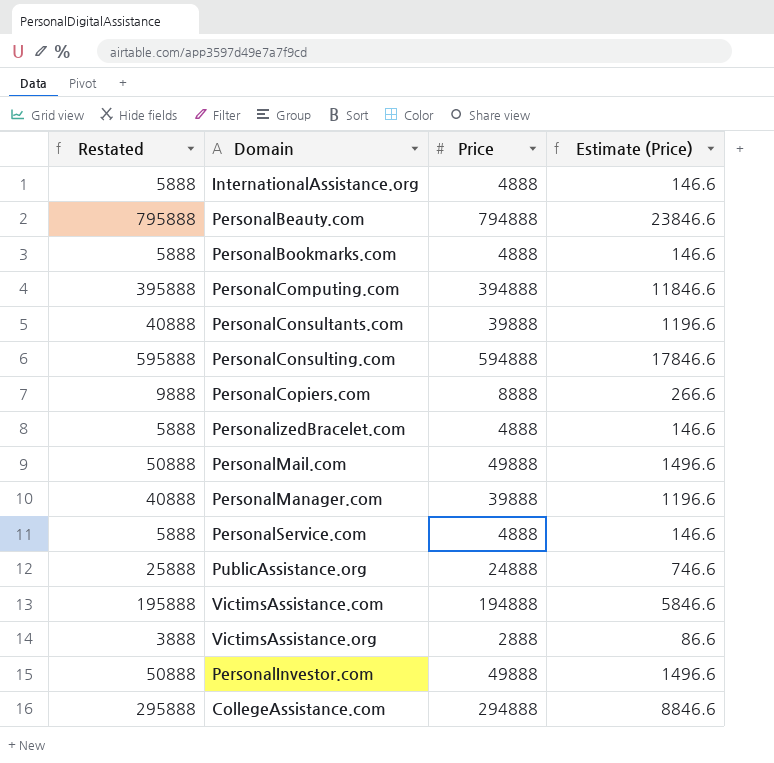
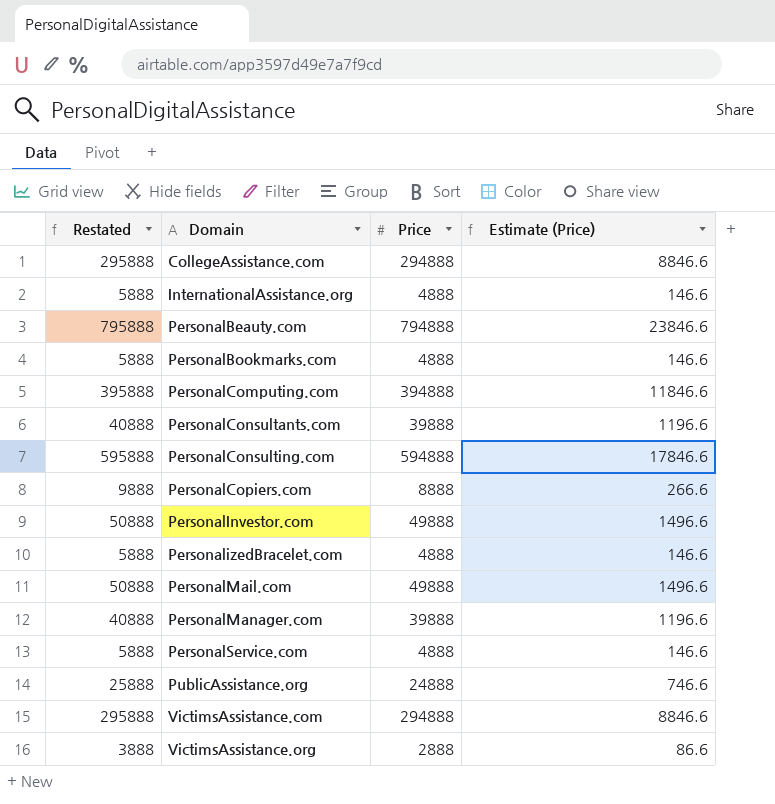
row order: none -> Domain ascending
VictimsAssistance.com | Restated: 195888 -> 295888
VictimsAssistance.com | Price: 194888 -> 294888
VictimsAssistance.com | Estimate (Price): 5846.6 -> 8846.6

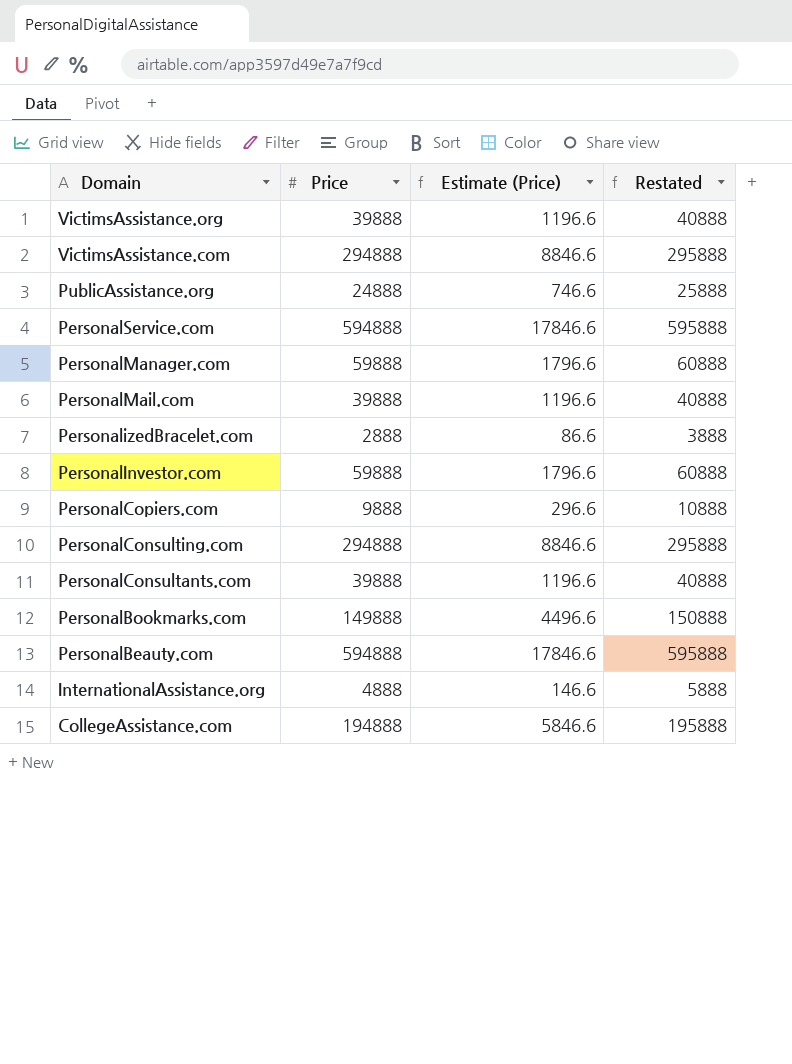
row order: Domain ascending -> Domain descending
column Restated | position: 1 -> 4
row PersonalComputing.com: 395888 | 394888 | 11846.6 -> none
VictimsAssistance.org | Price: 2888 -> 39888
VictimsAssistance.org | Estimate (Price): 86.6 -> 1196.6
VictimsAssistance.org | Restated: 3888 -> 40888
PersonalService.com | Price: 4888 -> 594888
PersonalService.com | Estimate (Price): 146.6 -> 17846.6
PersonalService.com | Restated: 5888 -> 595888
PersonalManager.com | Price: 39888 -> 59888
PersonalManager.com | Estimate (Price): 1196.6 -> 1796.6
PersonalManager.com | Restated: 40888 -> 60888
PersonalMail.com | Price: 49888 -> 39888
PersonalMail.com | Estimate (Price): 1496.6 -> 1196.6
PersonalMail.com | Restated: 50888 -> 40888
PersonalizedBracelet.com | Price: 4888 -> 2888
PersonalizedBracelet.com | Estimate (Price): 146.6 -> 86.6
PersonalizedBracelet.com | Restated: 5888 -> 3888
PersonalInvestor.com | Price: 49888 -> 59888
PersonalInvestor.com | Estimate (Price): 1496.6 -> 1796.6
PersonalInvestor.com | Restated: 50888 -> 60888
PersonalCopiers.com | Price: 8888 -> 9888
PersonalCopiers.com | Estimate (Price): 266.6 -> 296.6
PersonalCopiers.com | Restated: 9888 -> 10888
PersonalConsulting.com | Price: 594888 -> 294888
PersonalConsulting.com | Estimate (Price): 17846.6 -> 8846.6
PersonalConsulting.com | Restated: 595888 -> 295888
PersonalBookmarks.com | Price: 4888 -> 149888
PersonalBookmarks.com | Estimate (Price): 146.6 -> 4496.6
PersonalBookmarks.com | Restated: 5888 -> 150888
PersonalBeauty.com | Price: 794888 -> 594888
PersonalBeauty.com | Estimate (Price): 23846.6 -> 17846.6
PersonalBeauty.com | Restated: 795888 -> 595888
CollegeAssistance.com | Price: 294888 -> 194888
CollegeAssistance.com | Estimate (Price): 8846.6 -> 5846.6
CollegeAssistance.com | Restated: 295888 -> 195888

